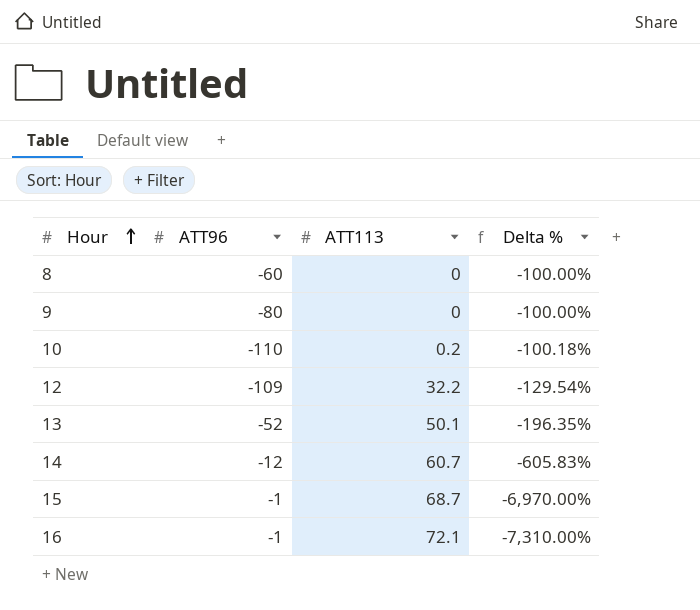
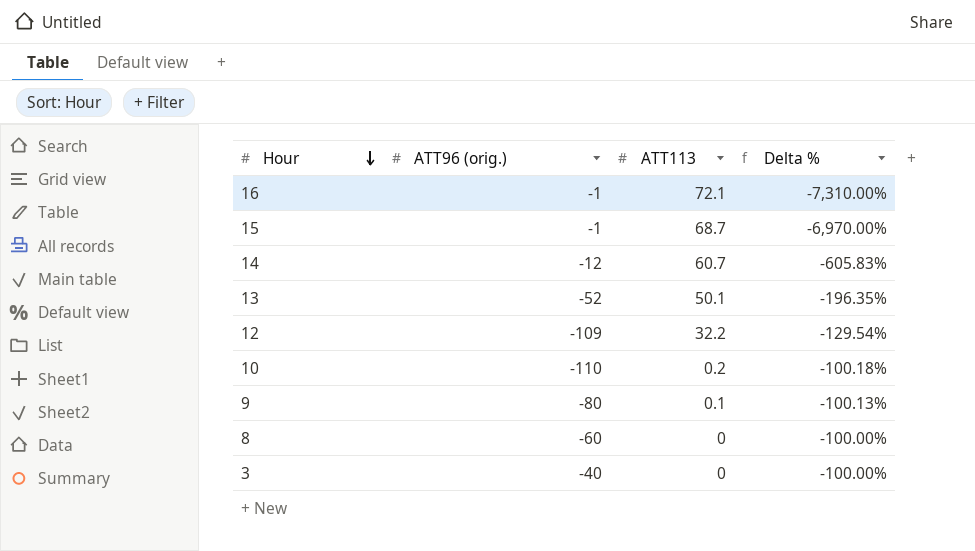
row order: Hour ascending -> Hour descending
column name: ATT96 -> ATT96 (orig.)
9 | ATT113: 0 -> 0.1
9 | Delta %: -100.00% -> -100.13%
row 3: none -> -40 | 0 | -100.00%

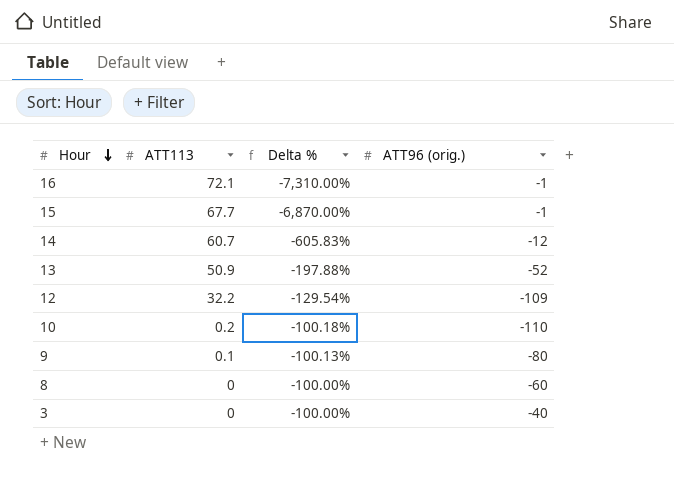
column ATT96 (orig.) | position: 2 -> 4
15 | ATT113: 68.7 -> 67.7
15 | Delta %: -6,970.00% -> -6,870.00%
13 | ATT113: 50.1 -> 50.9
13 | Delta %: -196.35% -> -197.88%

